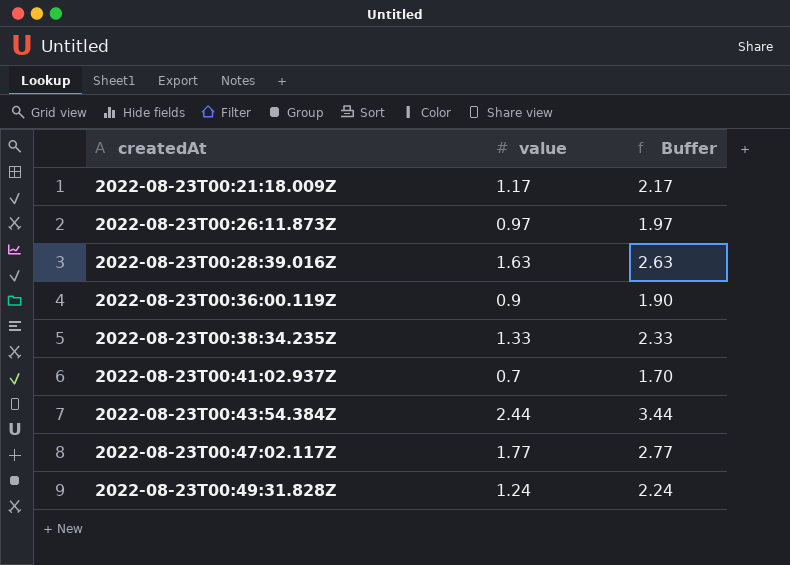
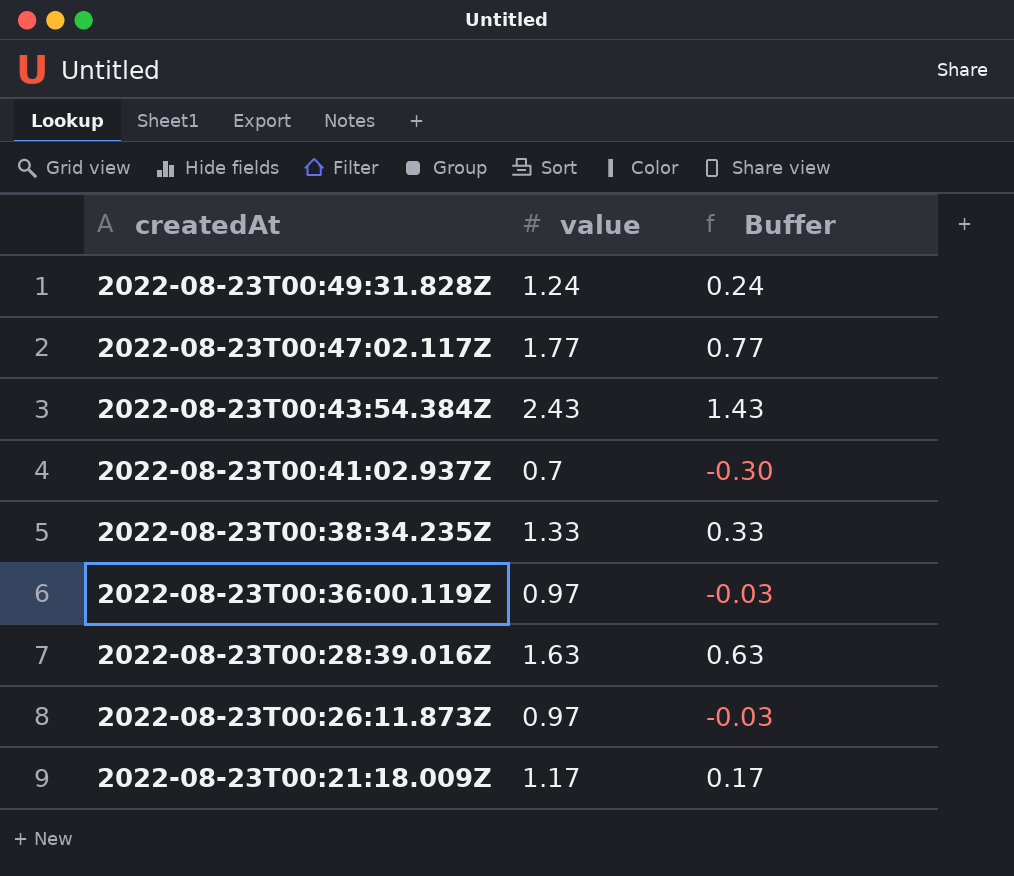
row order: createdAt ascending -> createdAt descending
column Buffer | formula: [value] + 1 -> [value] - 1
2022-08-23T00:43:54.384Z | value: 2.44 -> 2.43
2022-08-23T00:36:00.119Z | value: 0.9 -> 0.97

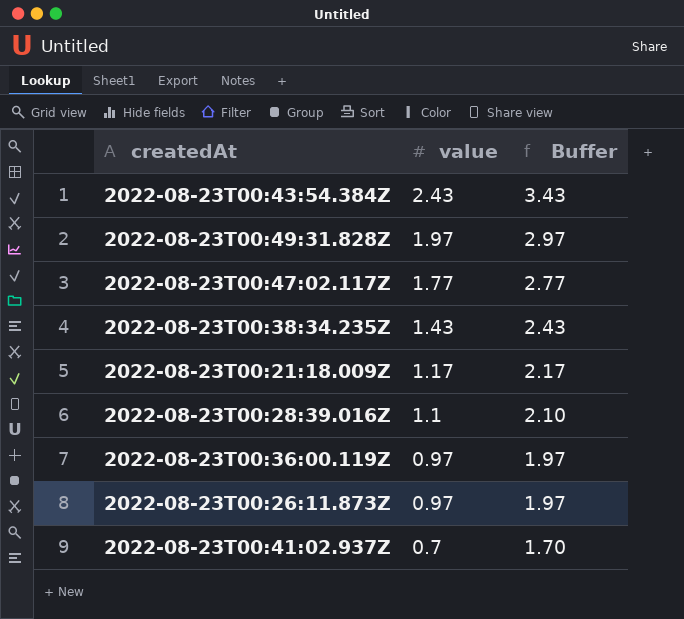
row order: createdAt descending -> value descending
column Buffer | formula: [value] - 1 -> [value] + 1
2022-08-23T00:49:31.828Z | value: 1.24 -> 1.97
2022-08-23T00:38:34.235Z | value: 1.33 -> 1.43
2022-08-23T00:28:39.016Z | value: 1.63 -> 1.1

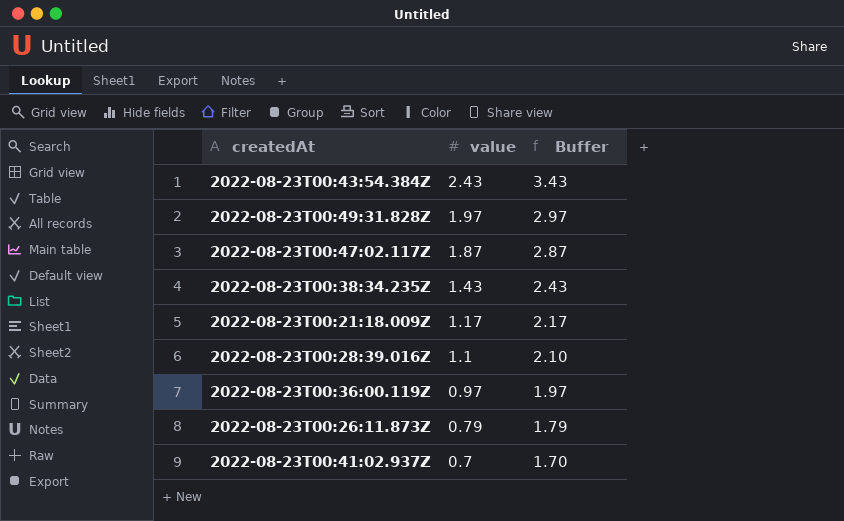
2022-08-23T00:47:02.117Z | value: 1.77 -> 1.87
2022-08-23T00:47:02.117Z | Buffer: 2.77 -> 2.87
2022-08-23T00:26:11.873Z | value: 0.97 -> 0.79
2022-08-23T00:26:11.873Z | Buffer: 1.97 -> 1.79

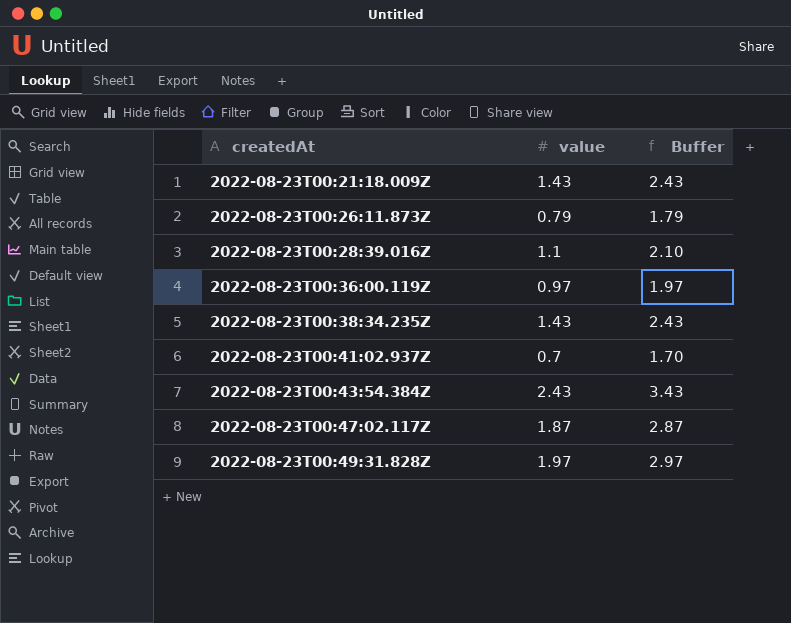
row order: value descending -> createdAt ascending
2022-08-23T00:21:18.009Z | value: 1.17 -> 1.43
2022-08-23T00:21:18.009Z | Buffer: 2.17 -> 2.43

